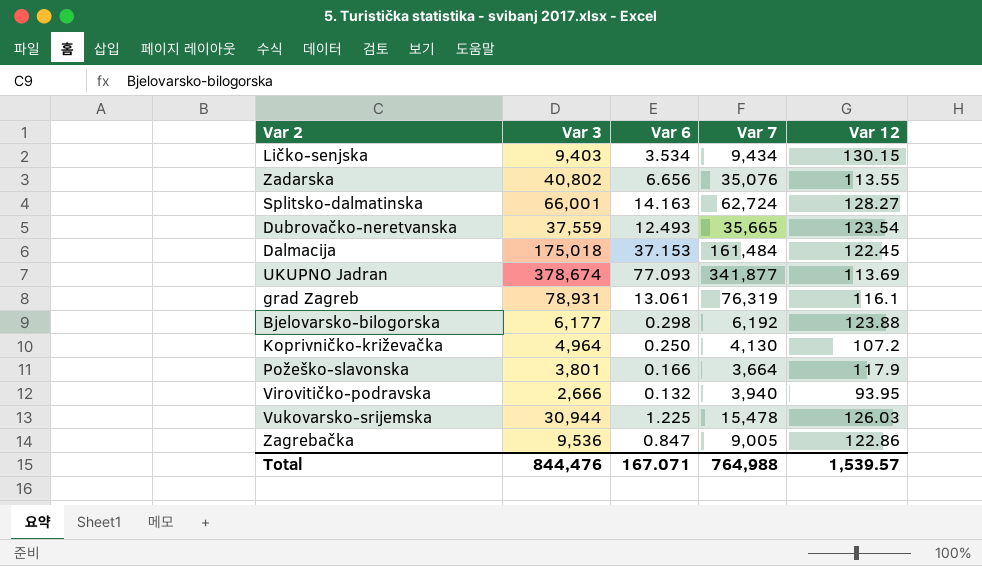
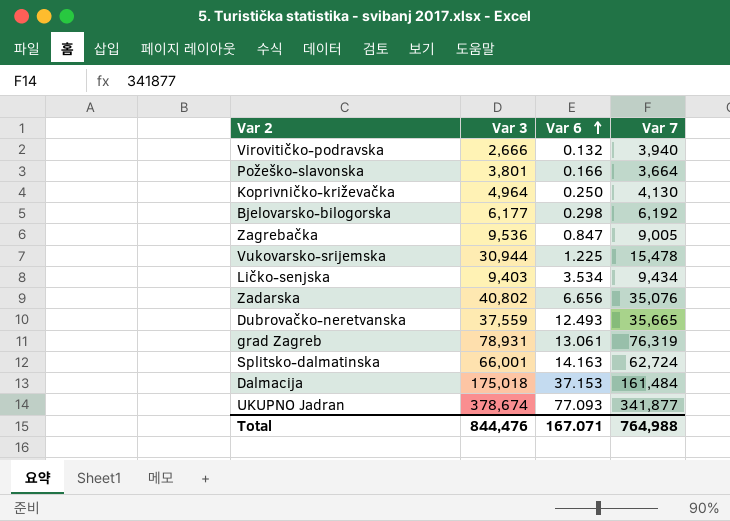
row order: none -> Var 6 ascending
column Var 12 | position: 5 -> none

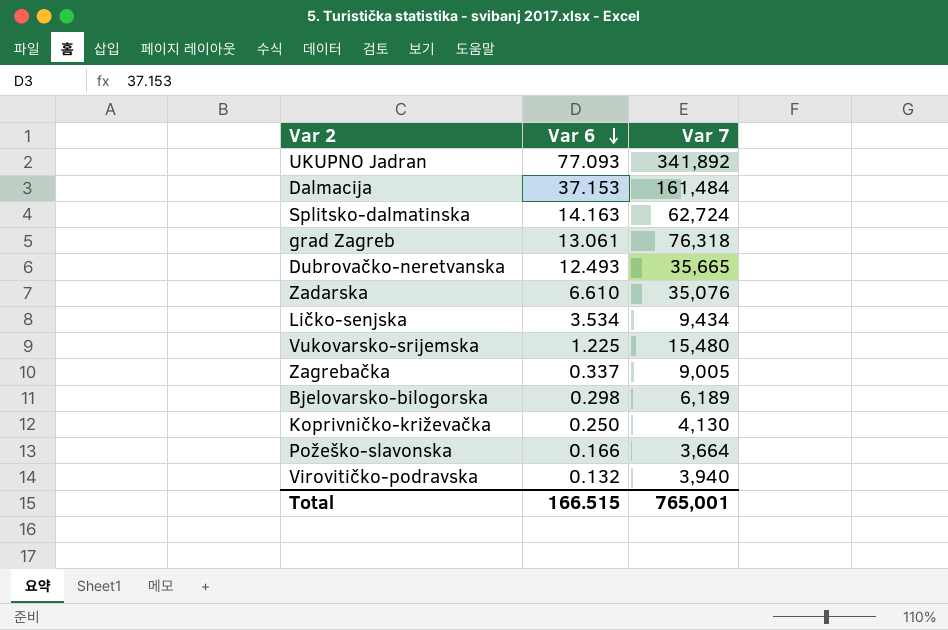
row order: Var 6 ascending -> Var 6 descending
column Var 3 | position: 2 -> none
UKUPNO Jadran | Var 7: 341,877 -> 341,892
grad Zagreb | Var 7: 76,319 -> 76,318
Zadarska | Var 6: 6.656 -> 6.610
Vukovarsko-srijemska | Var 7: 15,478 -> 15,480
Zagrebačka | Var 6: 0.847 -> 0.337
Bjelovarsko-bilogorska | Var 7: 6,192 -> 6,189
Total | Var 6: 167.071 -> 166.515
Total | Var 7: 764,988 -> 765,001

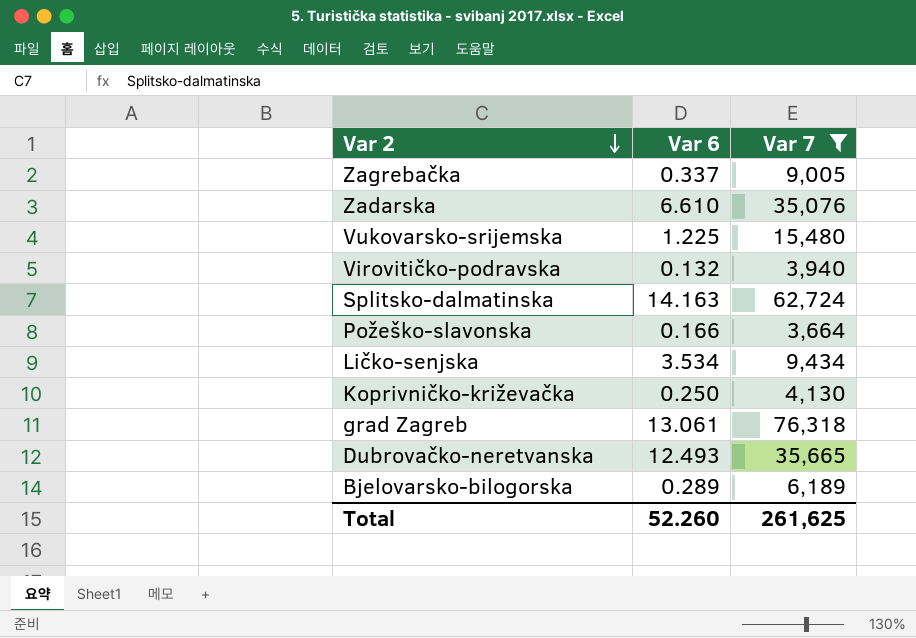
filter: none -> Var 7 <= 76,318
row order: Var 6 descending -> Var 2 descending
Bjelovarsko-bilogorska | Var 6: 0.298 -> 0.289
Total | Var 6: 166.515 -> 52.260
Total | Var 7: 765,001 -> 261,625

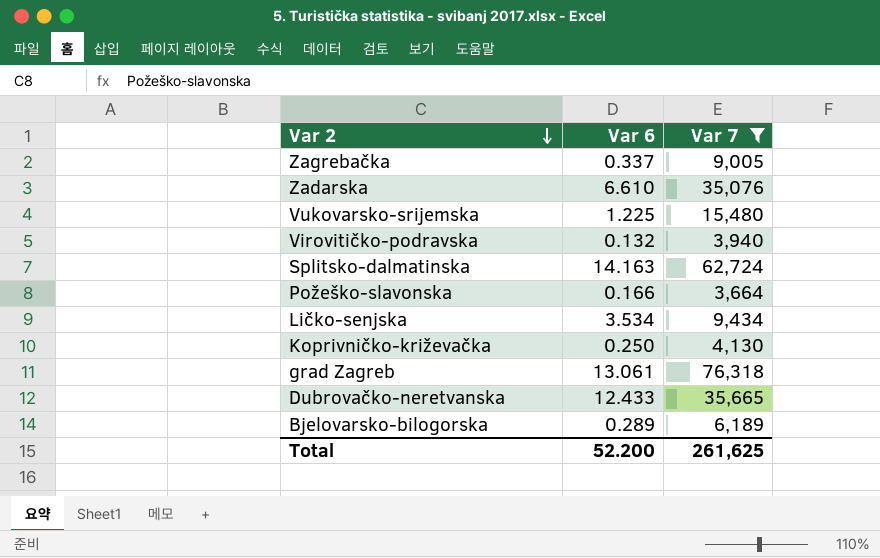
Dubrovačko-neretvanska | Var 6: 12.493 -> 12.433
Total | Var 6: 52.260 -> 52.200

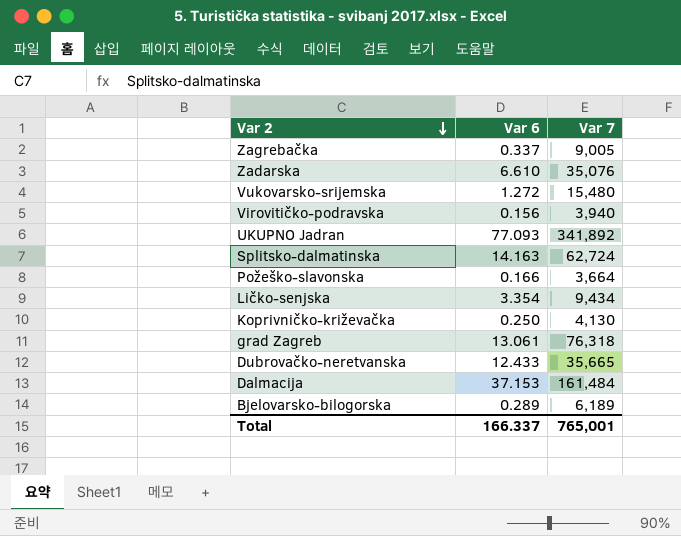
filter: Var 7 <= 76,318 -> none
Vukovarsko-srijemska | Var 6: 1.225 -> 1.272
Virovitičko-podravska | Var 6: 0.132 -> 0.156
Ličko-senjska | Var 6: 3.534 -> 3.354
Total | Var 6: 52.200 -> 166.337
Total | Var 7: 261,625 -> 765,001

